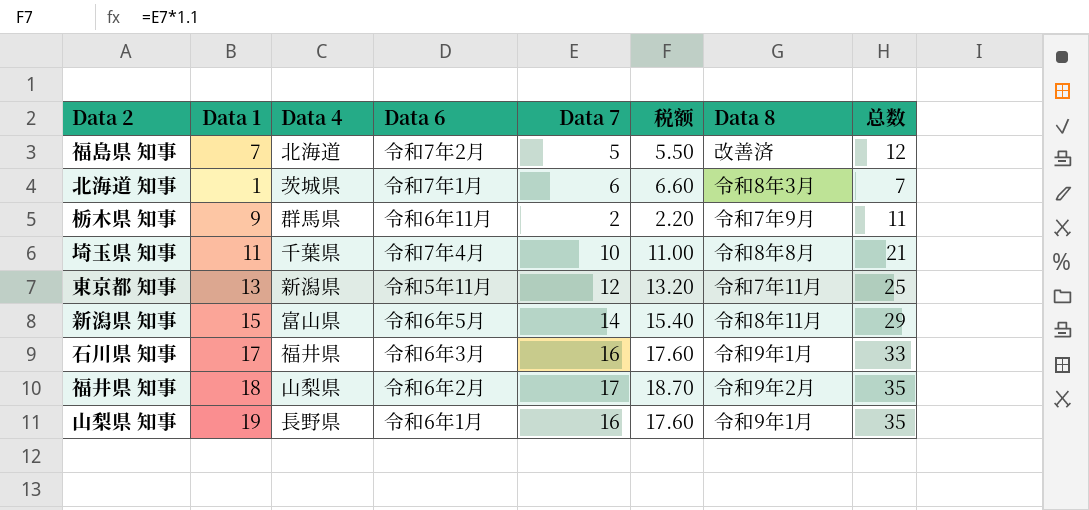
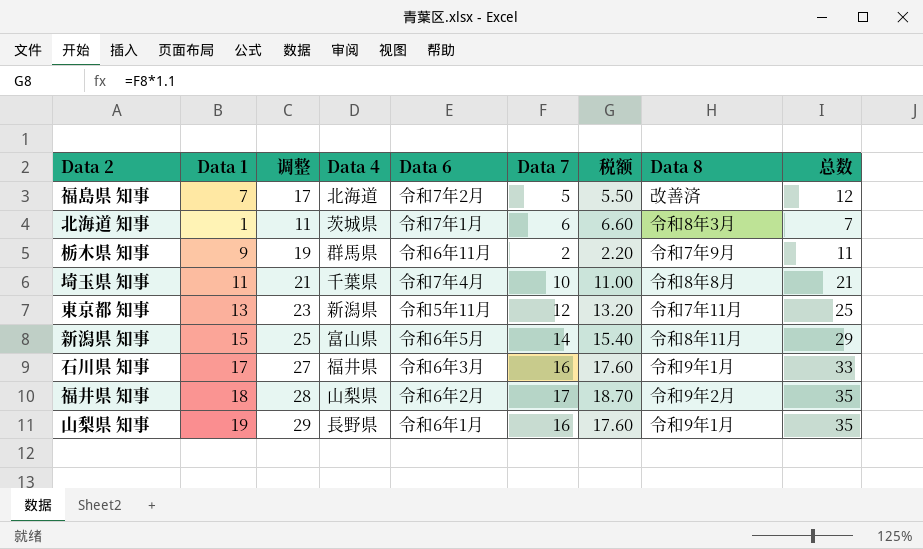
column 调整 | formula: none -> [Data 1] + 10

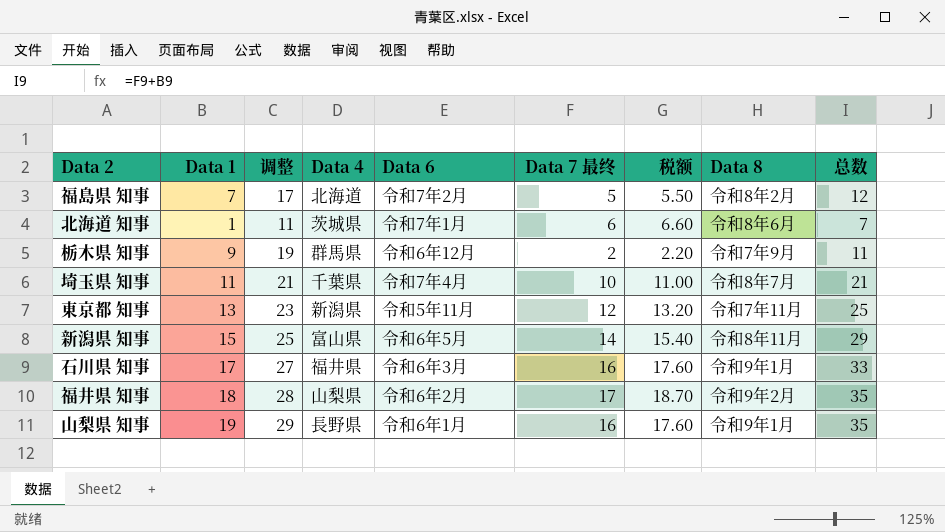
column name: Data 7 -> Data 7 最终
福島県 知事 | Data 8: 改善済 -> 令和8年2月
北海道 知事 | Data 8: 令和8年3月 -> 令和8年6月
栃木県 知事 | Data 6: 令和6年11月 -> 令和6年12月
埼玉県 知事 | Data 8: 令和8年8月 -> 令和8年7月

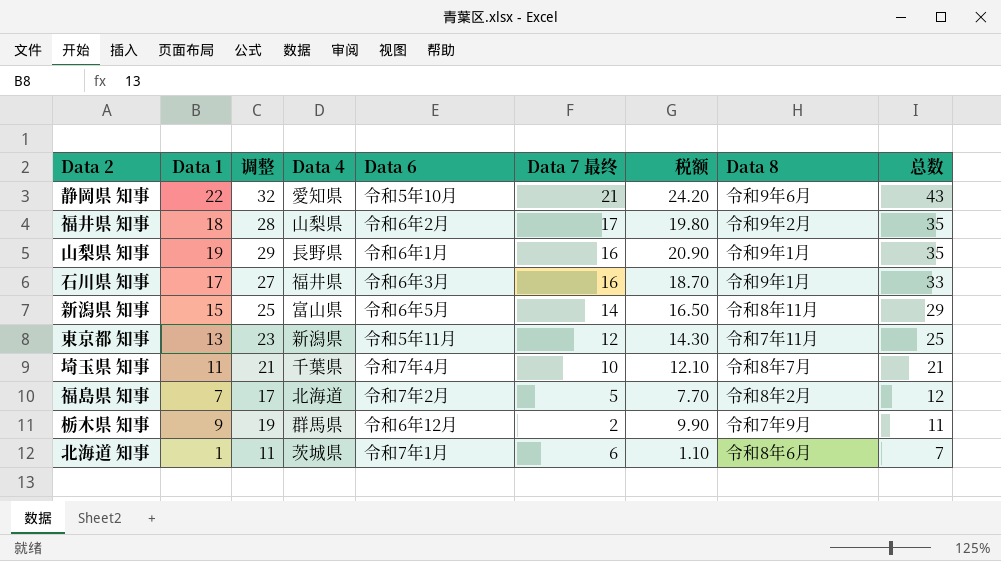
row order: none -> 总数 descending
column 税额 | formula: [Data 7 最终] * 1.1 -> [Data 1] * 1.1
row 静岡県 知事: none -> 22 | 32 | 愛知県 | 令和5年10月 | 21 | 24.20 | 令和9年6月 | 43

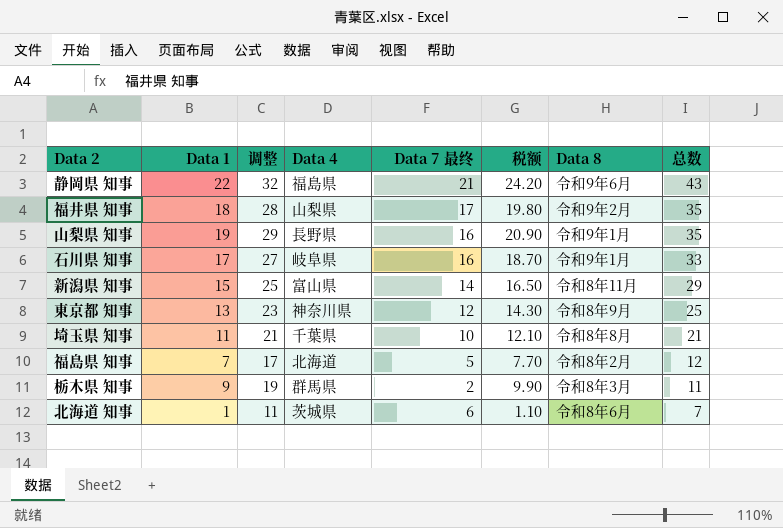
column Data 6 | position: 5 -> none
静岡県 知事 | Data 4: 愛知県 -> 福島県
石川県 知事 | Data 4: 福井県 -> 岐阜県
東京都 知事 | Data 4: 新潟県 -> 神奈川県
東京都 知事 | Data 8: 令和7年11月 -> 令和8年9月
埼玉県 知事 | Data 8: 令和8年7月 -> 令和8年8月
栃木県 知事 | Data 8: 令和7年9月 -> 令和8年3月

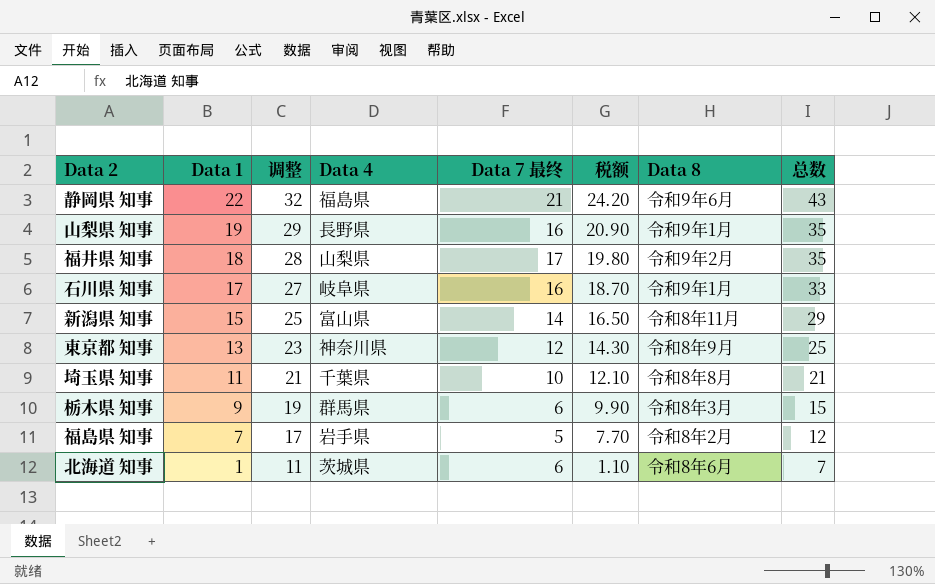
row order: 总数 descending -> Data 1 descending
栃木県 知事 | Data 7 最终: 2 -> 6
栃木県 知事 | 总数: 11 -> 15
福島県 知事 | Data 4: 北海道 -> 岩手県

